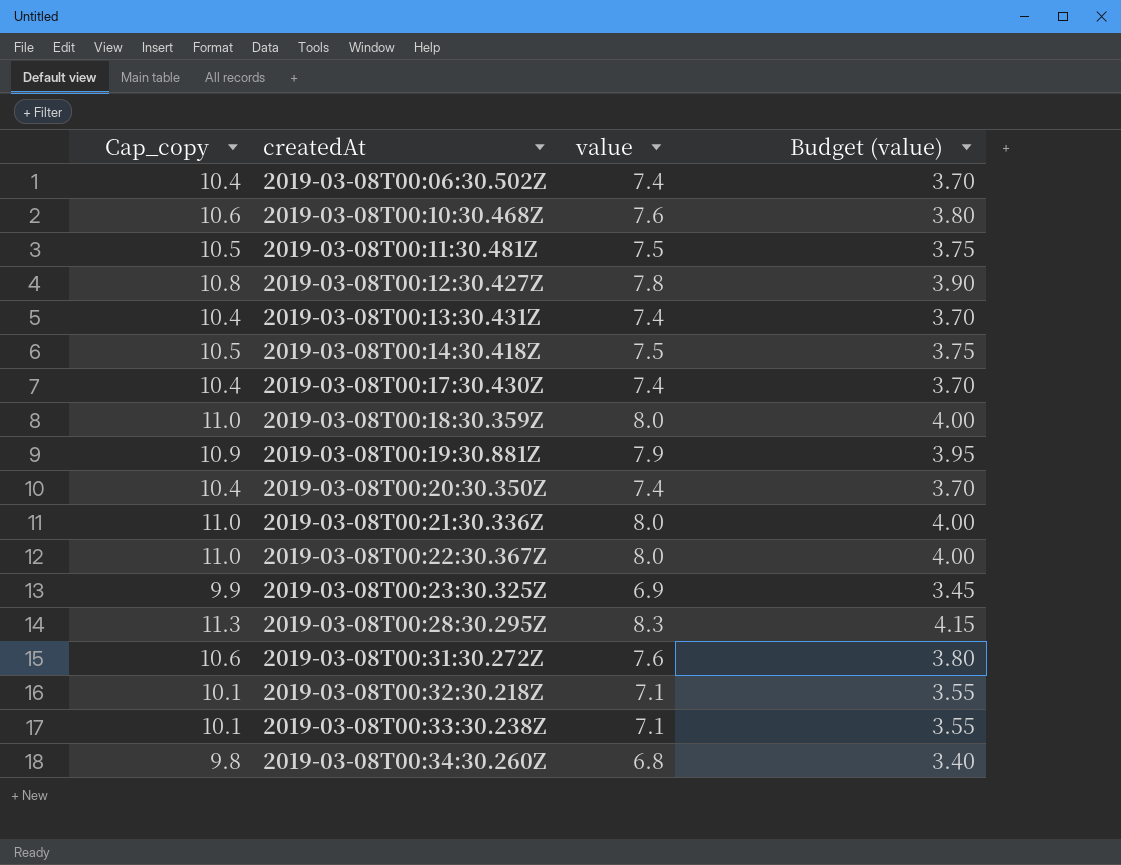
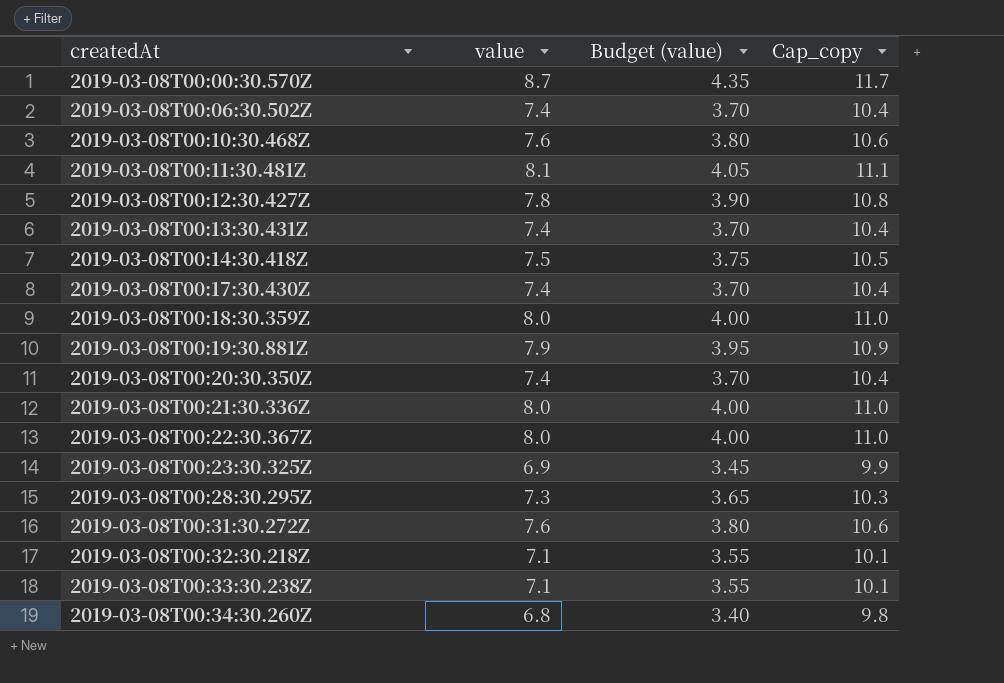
column Cap_copy | position: 1 -> 4
row 2019-03-08T00:00:30.570Z: none -> 8.7 | 4.35 | 11.7
2019-03-08T00:11:30.481Z | value: 7.5 -> 8.1
2019-03-08T00:11:30.481Z | Budget (value): 3.75 -> 4.05
2019-03-08T00:11:30.481Z | Cap_copy: 10.5 -> 11.1
2019-03-08T00:28:30.295Z | value: 8.3 -> 7.3
2019-03-08T00:28:30.295Z | Budget (value): 4.15 -> 3.65
2019-03-08T00:28:30.295Z | Cap_copy: 11.3 -> 10.3

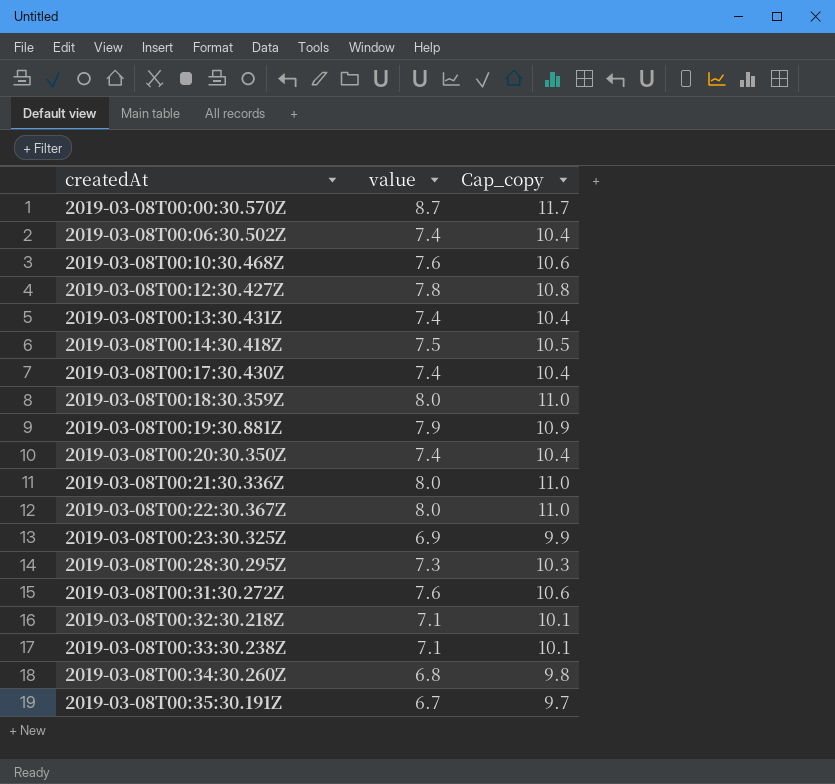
column Budget (value) | formula: [value] * 0.5 -> none
row 2019-03-08T00:11:30.481Z: 8.1 | 4.05 | 11.1 -> none
row 2019-03-08T00:35:30.191Z: none -> 6.7 | 9.7

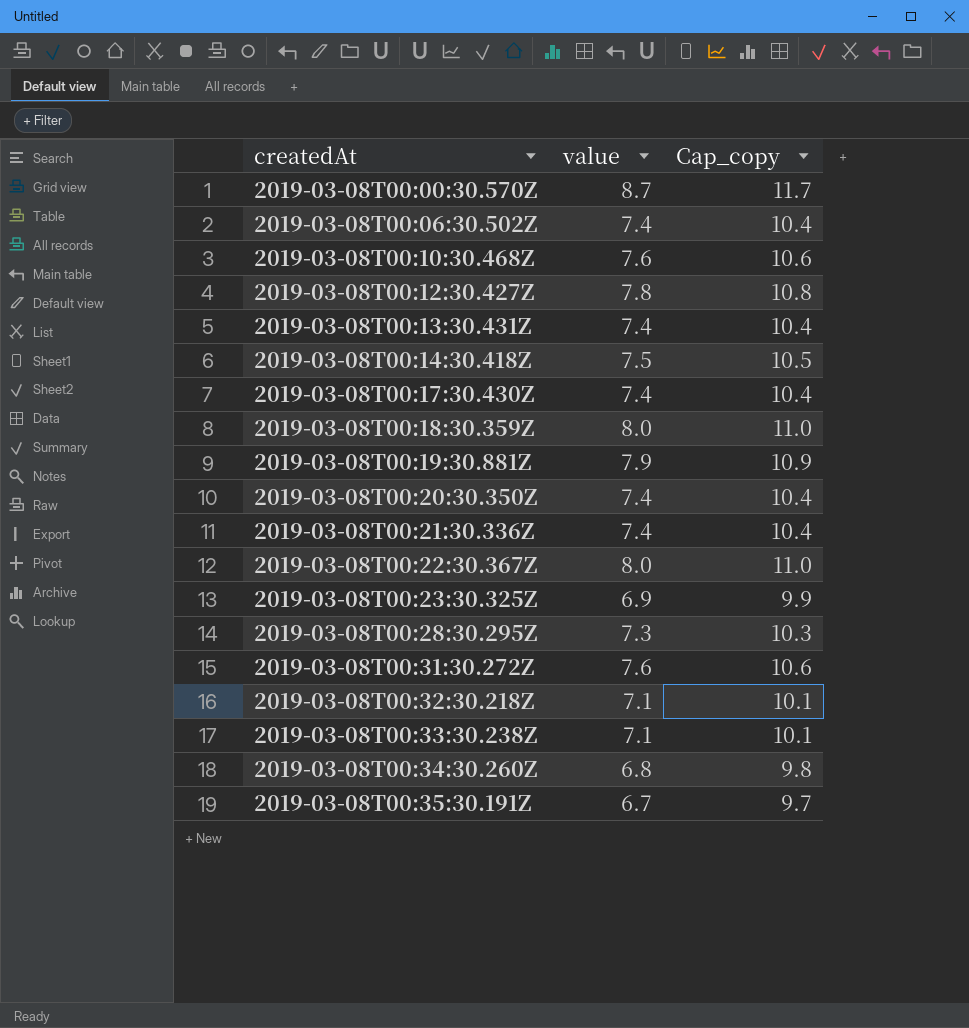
2019-03-08T00:21:30.336Z | value: 8.0 -> 7.4
2019-03-08T00:21:30.336Z | Cap_copy: 11.0 -> 10.4

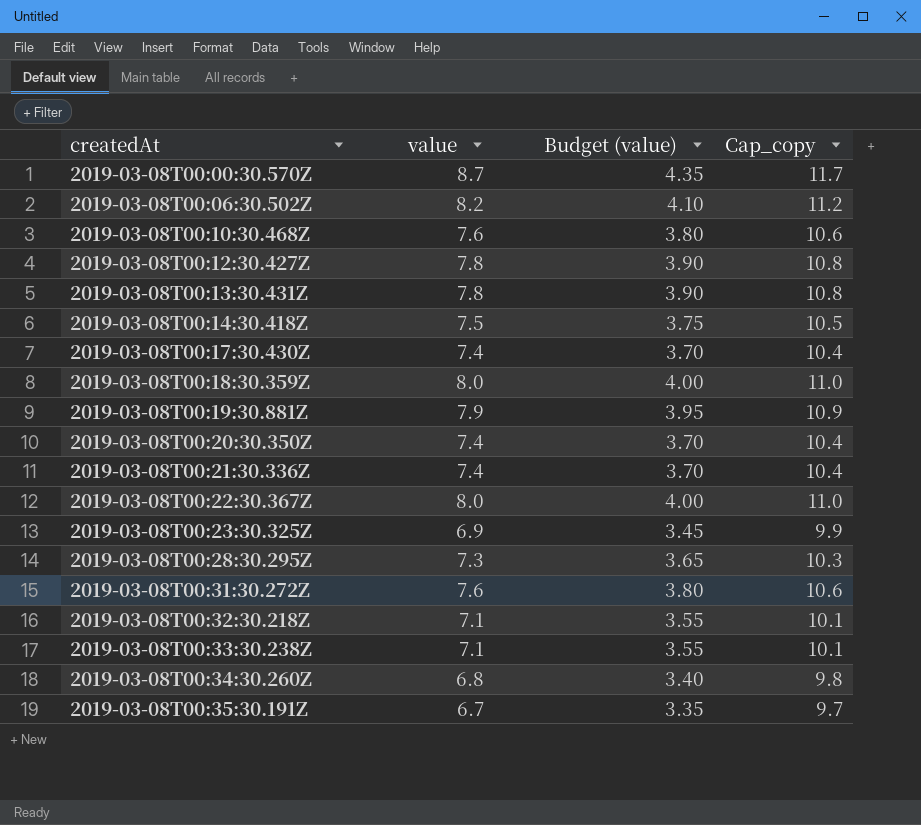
column Budget (value) | formula: none -> [value] * 0.5
2019-03-08T00:06:30.502Z | value: 7.4 -> 8.2
2019-03-08T00:06:30.502Z | Cap_copy: 10.4 -> 11.2
2019-03-08T00:13:30.431Z | value: 7.4 -> 7.8
2019-03-08T00:13:30.431Z | Cap_copy: 10.4 -> 10.8

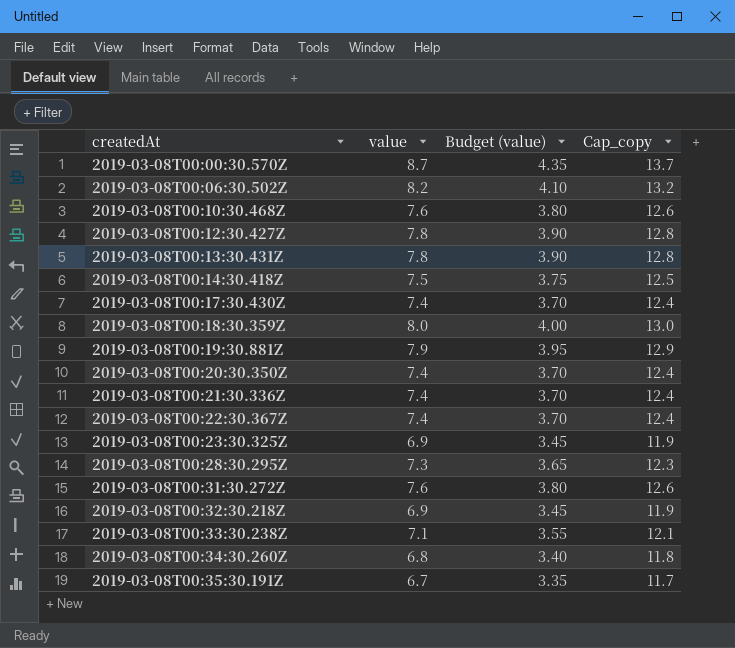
column Cap_copy | formula: [value] + 3 -> [value] + 5
2019-03-08T00:22:30.367Z | value: 8.0 -> 7.4
2019-03-08T00:22:30.367Z | Budget (value): 4.00 -> 3.70
2019-03-08T00:32:30.218Z | value: 7.1 -> 6.9
2019-03-08T00:32:30.218Z | Budget (value): 3.55 -> 3.45

